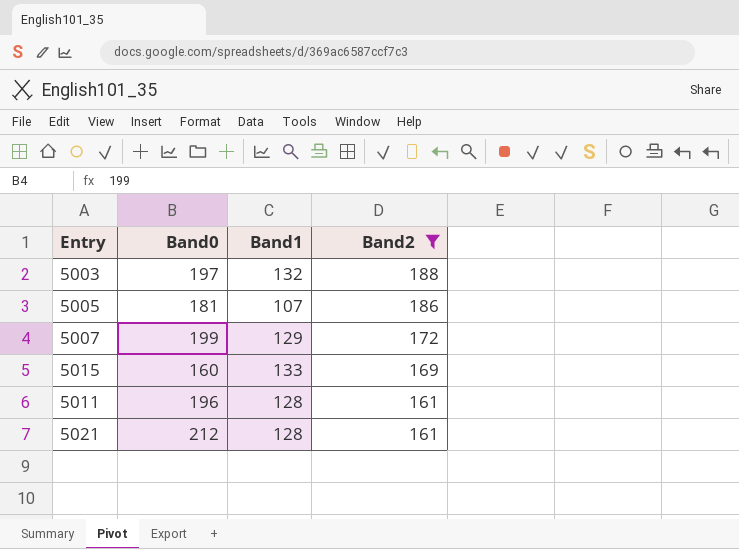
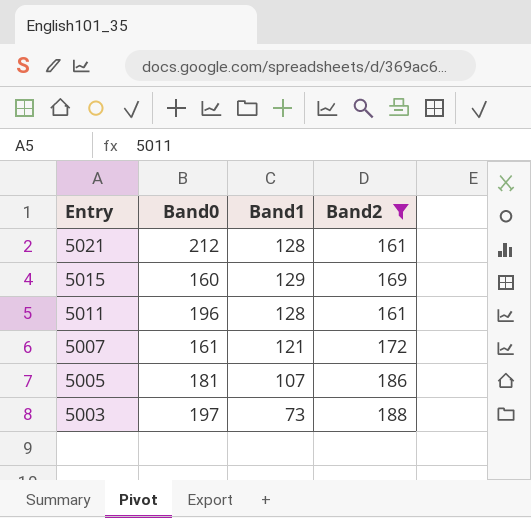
row order: Band2 descending -> Entry descending
5015 | Band1: 133 -> 129
5007 | Band0: 199 -> 161
5007 | Band1: 129 -> 121
5003 | Band1: 132 -> 73

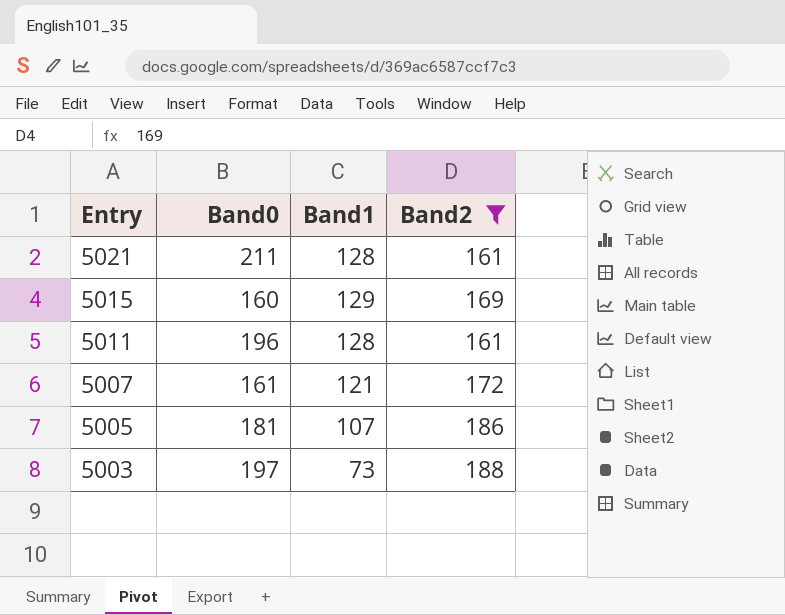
5021 | Band0: 212 -> 211

